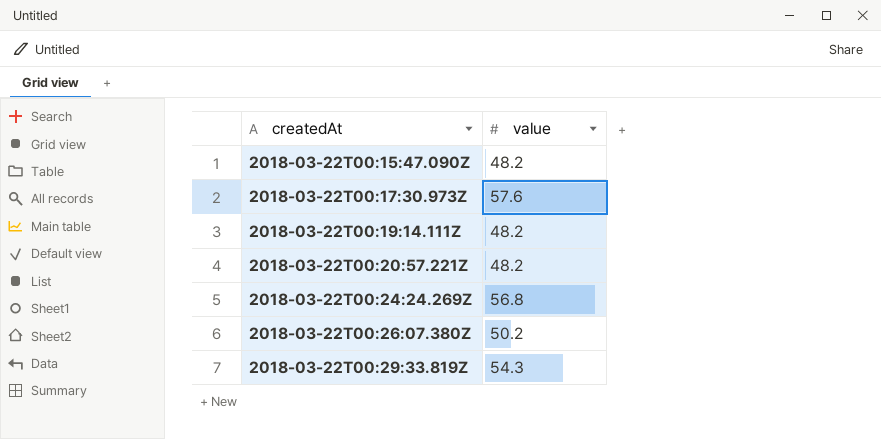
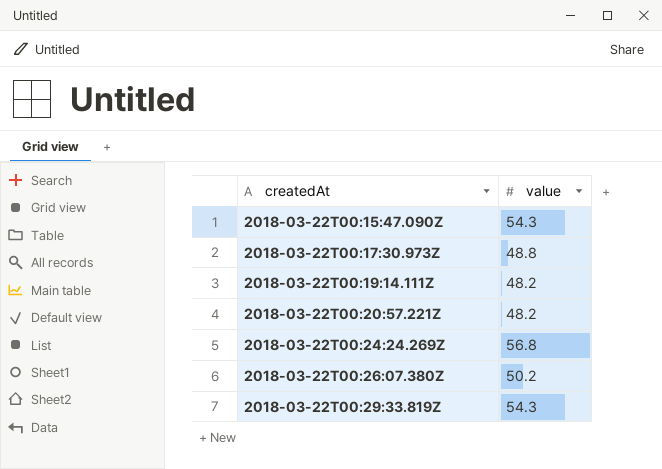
2018-03-22T00:15:47.090Z | value: 48.2 -> 54.3
2018-03-22T00:17:30.973Z | value: 57.6 -> 48.8

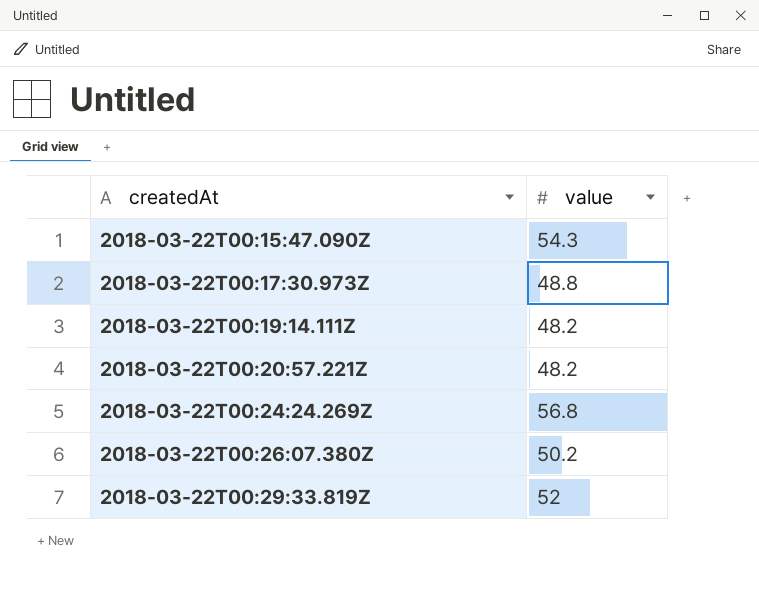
2018-03-22T00:29:33.819Z | value: 54.3 -> 52

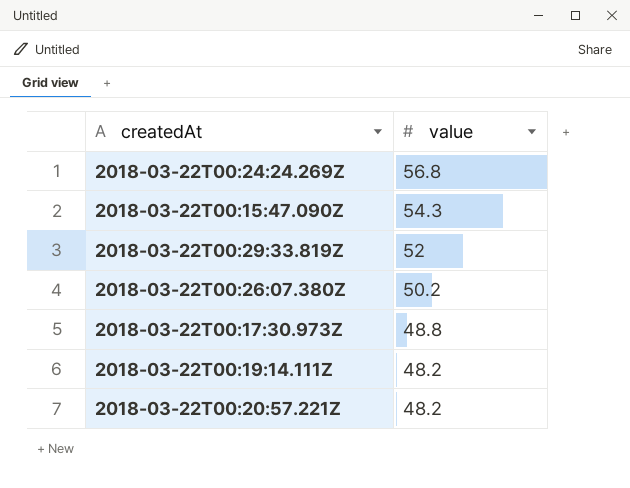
row order: createdAt ascending -> value descending

